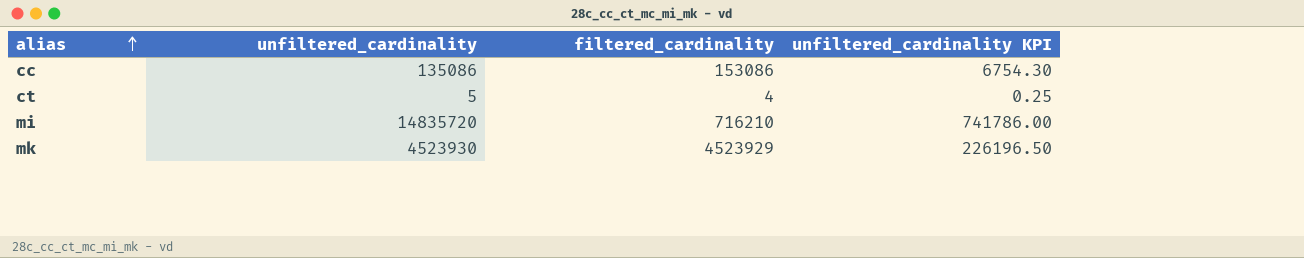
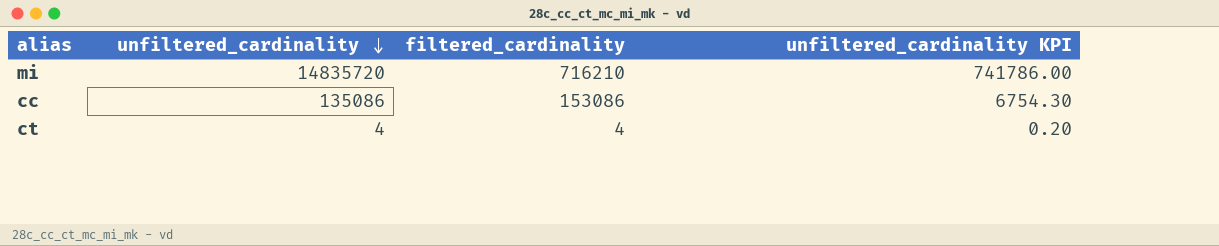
row order: alias ascending -> unfiltered_cardinality descending
row mk: 4523930 | 4523929 | 226196.50 -> none
ct | unfiltered_cardinality: 5 -> 4
ct | unfiltered_cardinality KPI: 0.25 -> 0.20

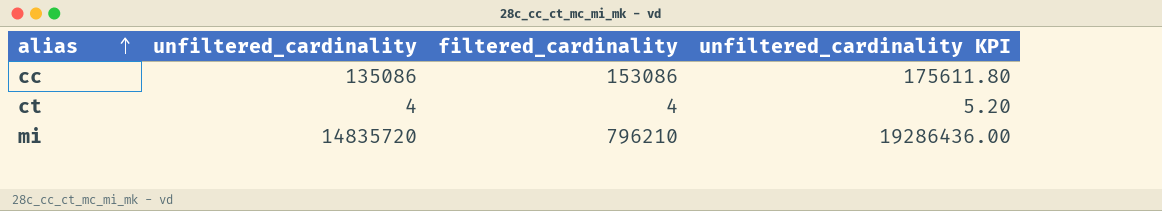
row order: unfiltered_cardinality descending -> alias ascending
column unfiltered_cardinality KPI | formula: [unfiltered_cardinality] * 0.05 -> [unfiltered_cardinality] * 1.3
mi | filtered_cardinality: 716210 -> 796210

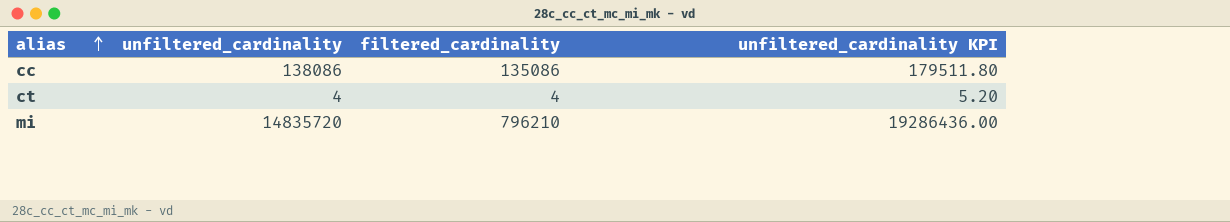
cc | unfiltered_cardinality: 135086 -> 138086
cc | filtered_cardinality: 153086 -> 135086
cc | unfiltered_cardinality KPI: 175611.80 -> 179511.80

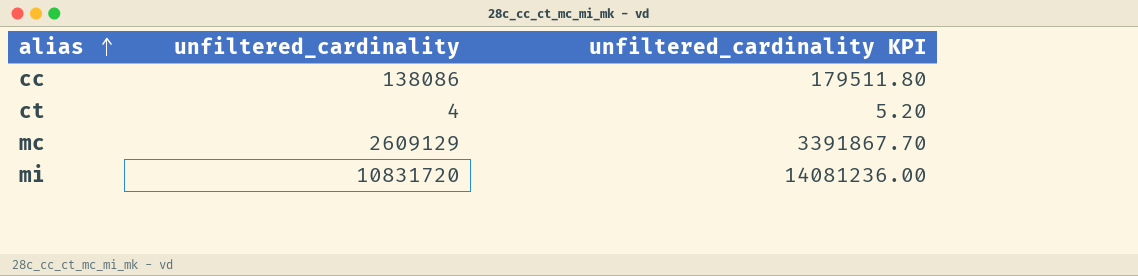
column filtered_cardinality | position: 3 -> none
row mc: none -> 2609129 | 3391867.70
mi | unfiltered_cardinality: 14835720 -> 10831720
mi | unfiltered_cardinality KPI: 19286436.00 -> 14081236.00

